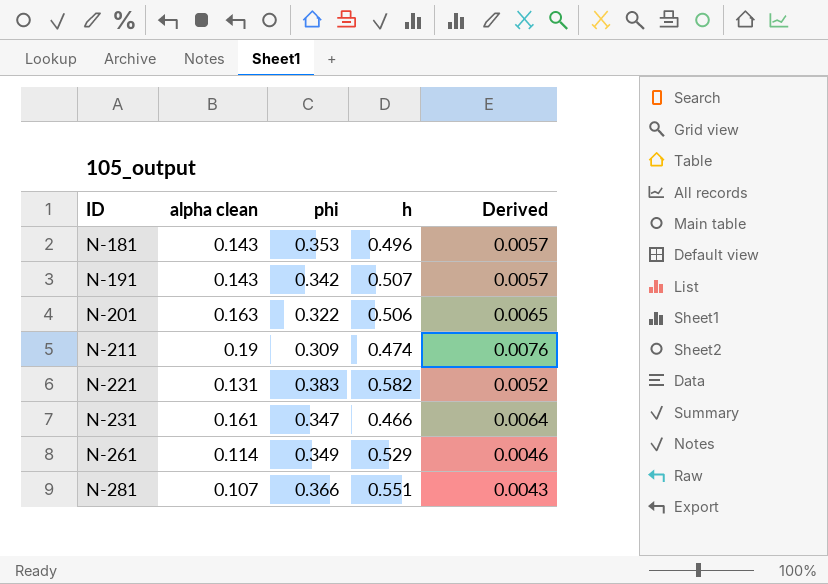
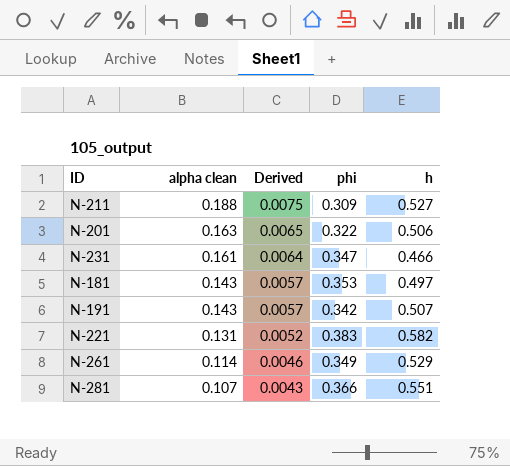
row order: ID ascending -> alpha clean descending
column Derived | position: 5 -> 3
N-211 | alpha clean: 0.19 -> 0.188
N-211 | Derived: 0.0076 -> 0.0075
N-211 | h: 0.474 -> 0.527
N-181 | h: 0.496 -> 0.497

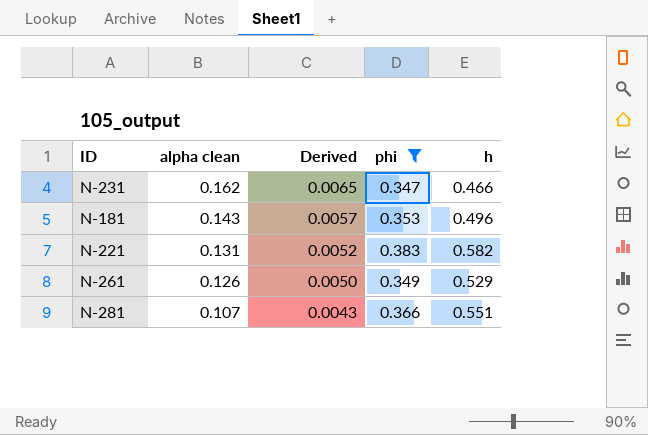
filter: none -> phi >= 0.347
N-231 | alpha clean: 0.161 -> 0.162
N-231 | Derived: 0.0064 -> 0.0065
N-181 | h: 0.497 -> 0.496
N-261 | alpha clean: 0.114 -> 0.126
N-261 | Derived: 0.0046 -> 0.0050

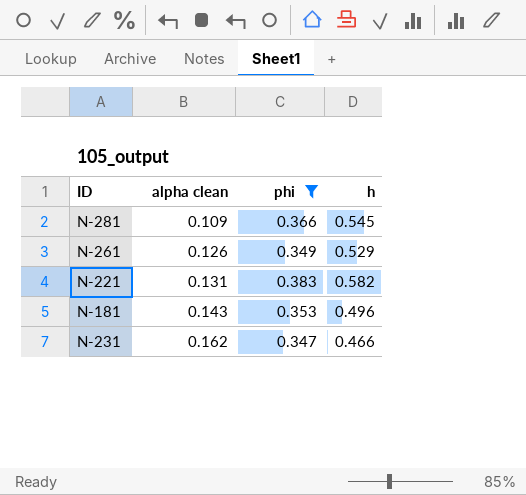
row order: alpha clean descending -> alpha clean ascending
column Derived | formula: [alpha clean] * 0.04 -> none
N-281 | alpha clean: 0.107 -> 0.109
N-281 | h: 0.551 -> 0.545

